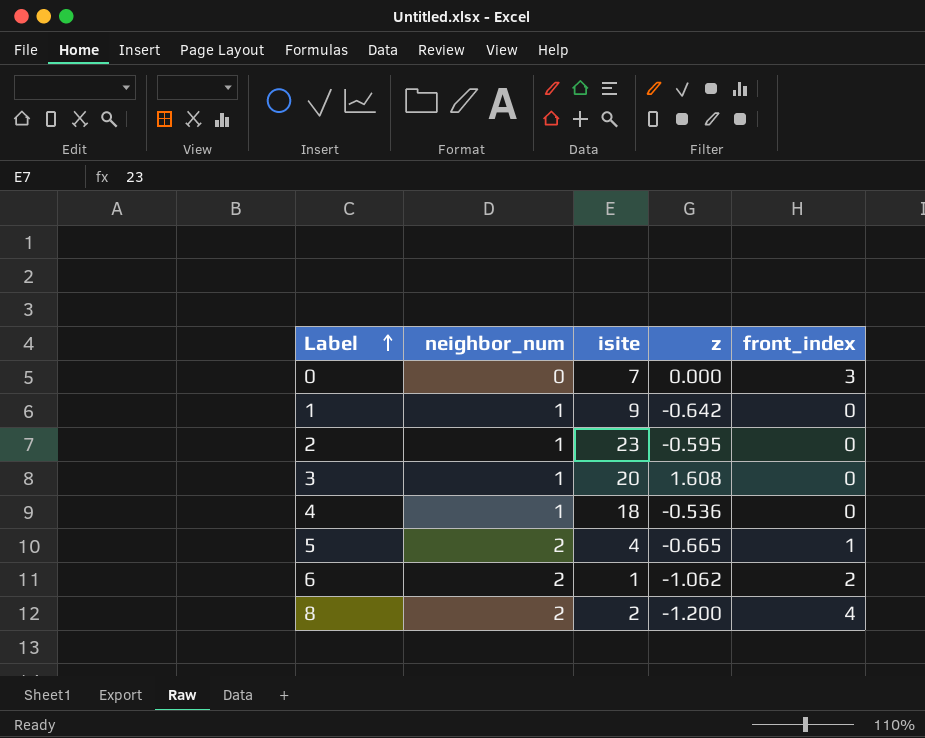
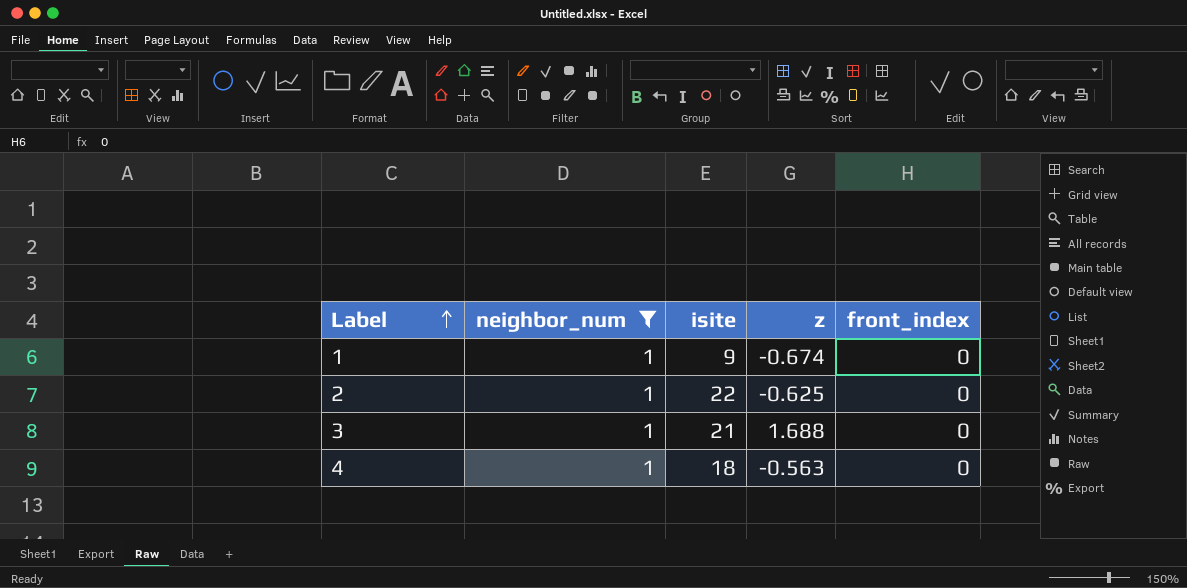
filter: none -> neighbor_num = 1
1 | z: -0.642 -> -0.674
2 | isite: 23 -> 22
2 | z: -0.595 -> -0.625
3 | isite: 20 -> 21
3 | z: 1.608 -> 1.688
4 | z: -0.536 -> -0.563

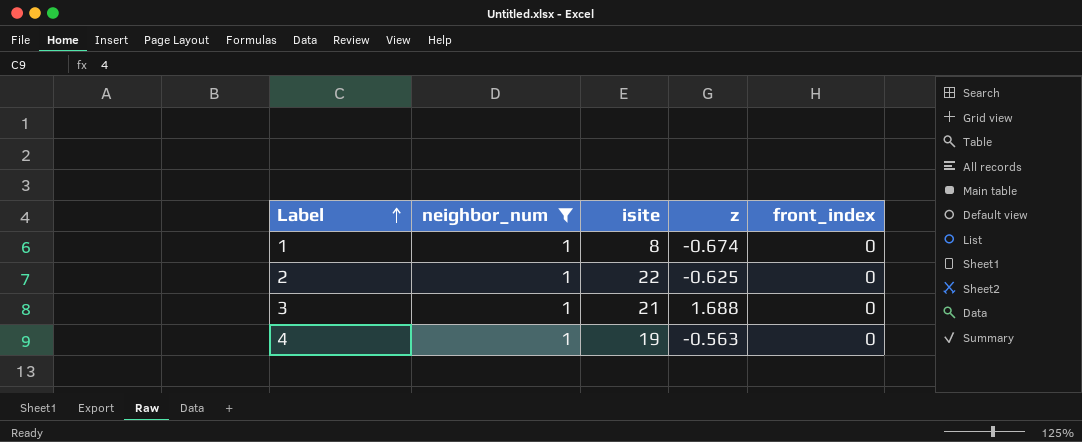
1 | isite: 9 -> 8
4 | isite: 18 -> 19

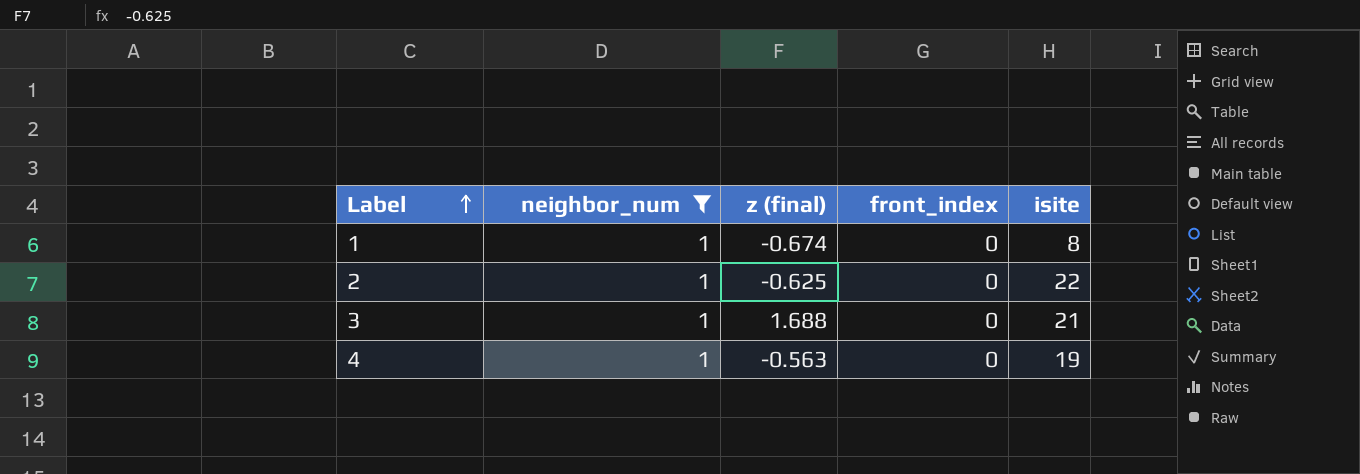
column name: z -> z (final)
column isite | position: 3 -> 5

